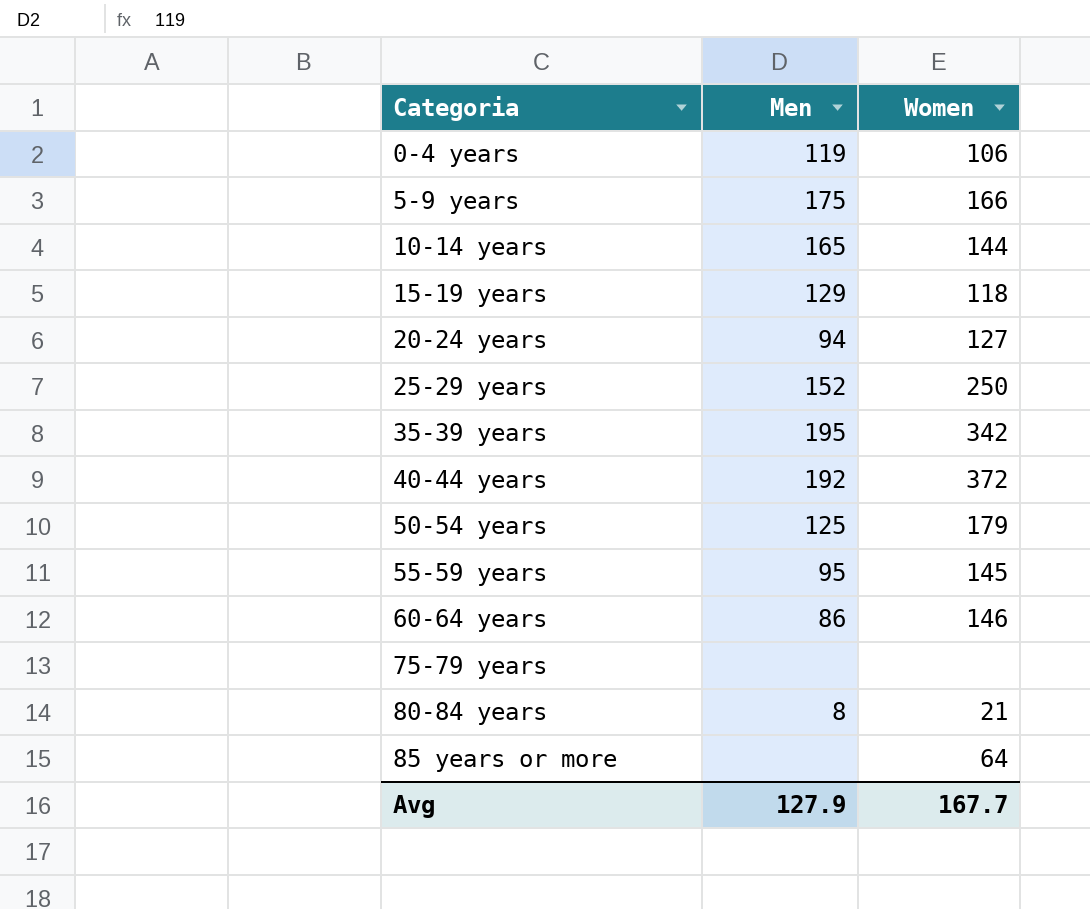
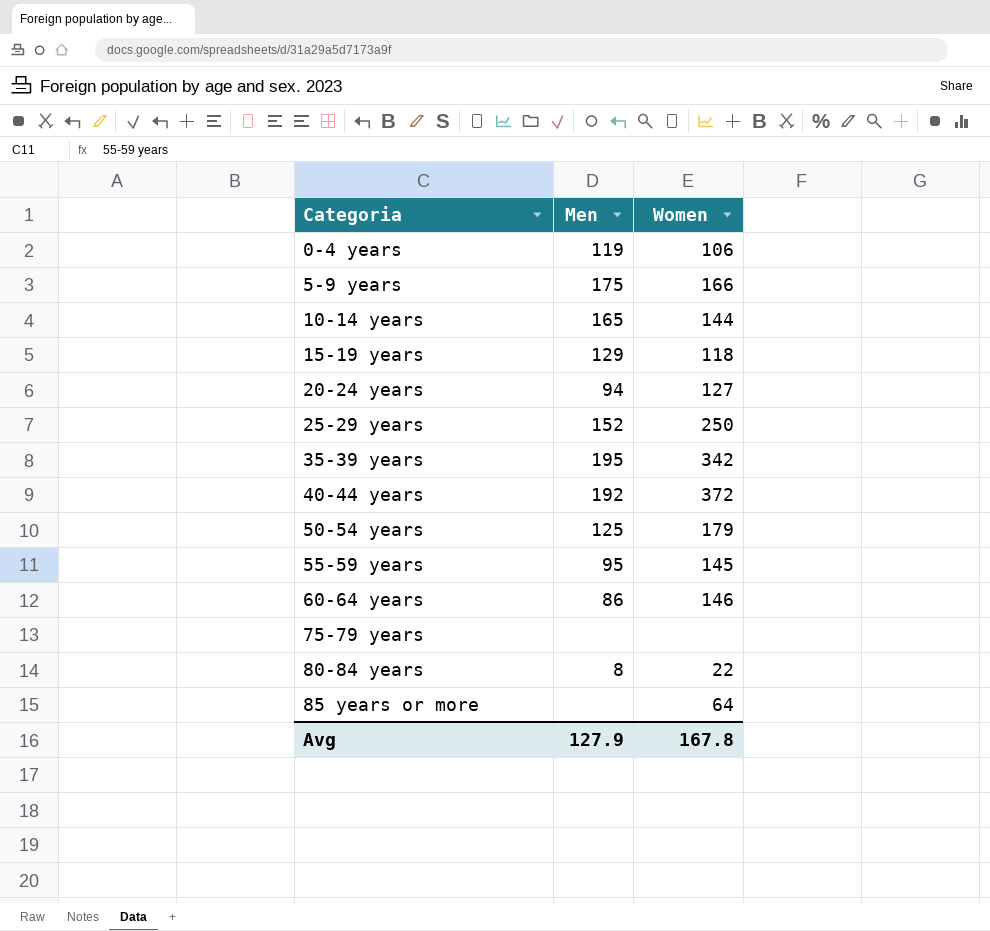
80-84 years | Women: 21 -> 22
Avg | Women: 167.7 -> 167.8

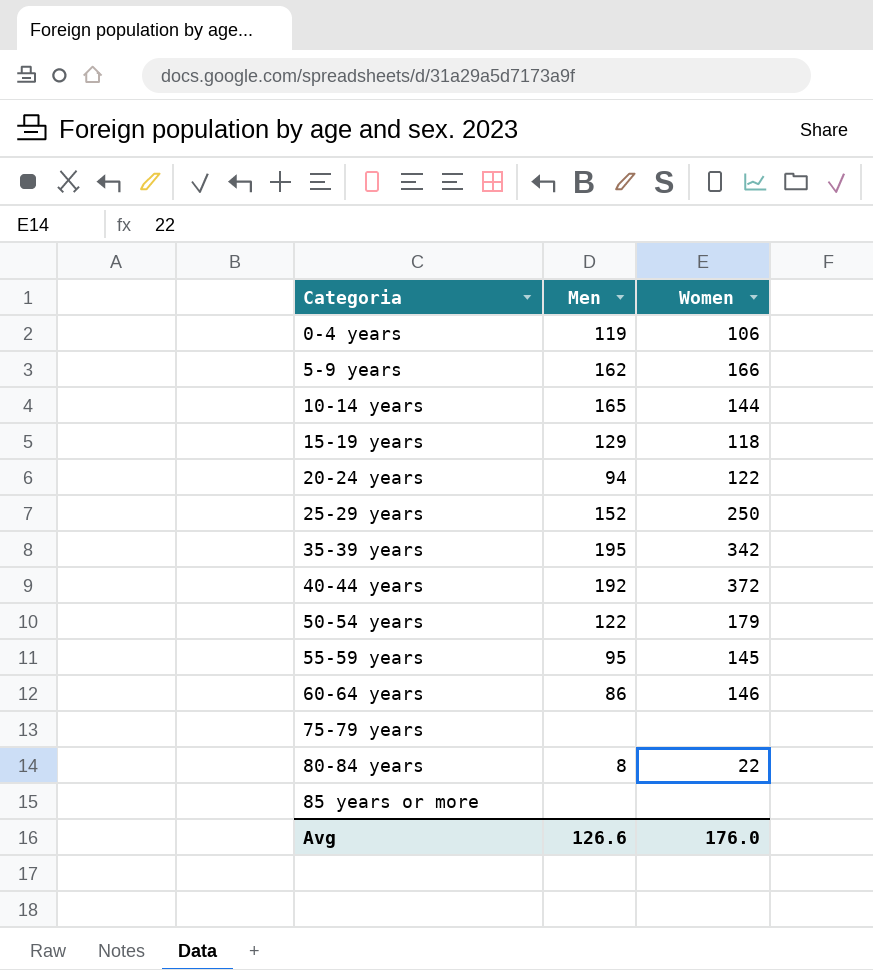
5-9 years | Men: 175 -> 162
20-24 years | Women: 127 -> 122
50-54 years | Men: 125 -> 122
85 years or more | Women: 64 -> none
Avg | Men: 127.9 -> 126.6
Avg | Women: 167.8 -> 176.0

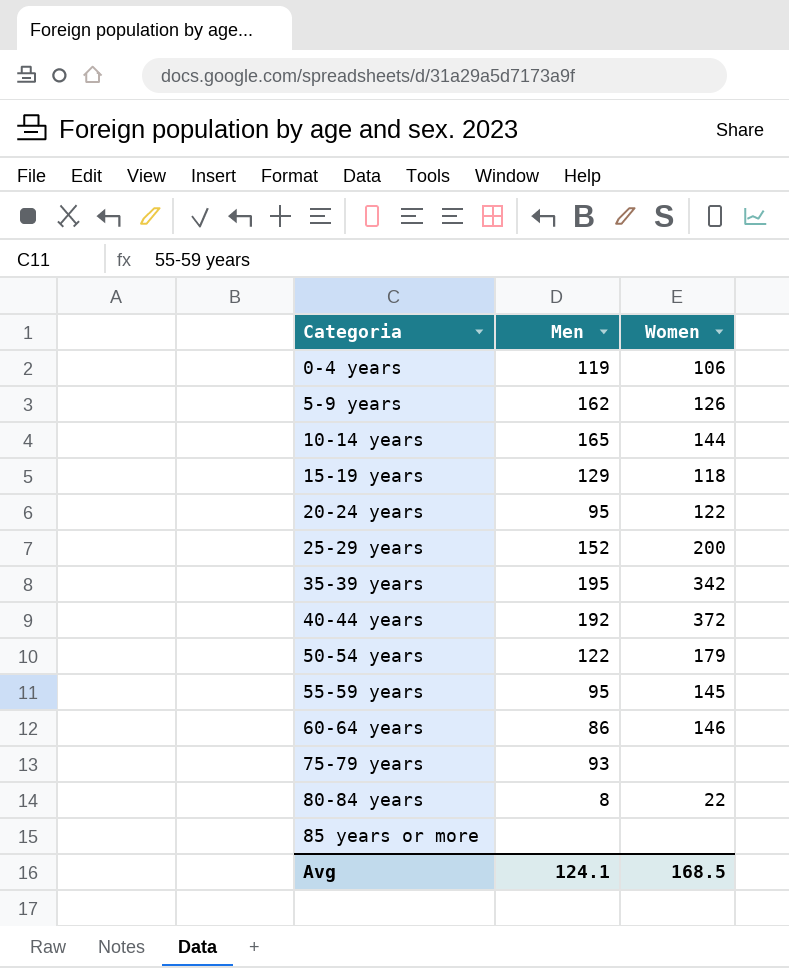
5-9 years | Women: 166 -> 126
20-24 years | Men: 94 -> 95
25-29 years | Women: 250 -> 200
75-79 years | Men: none -> 93
Avg | Men: 126.6 -> 124.1
Avg | Women: 176.0 -> 168.5

